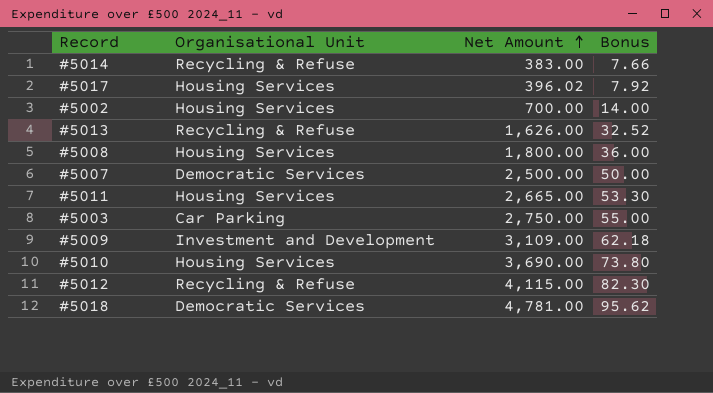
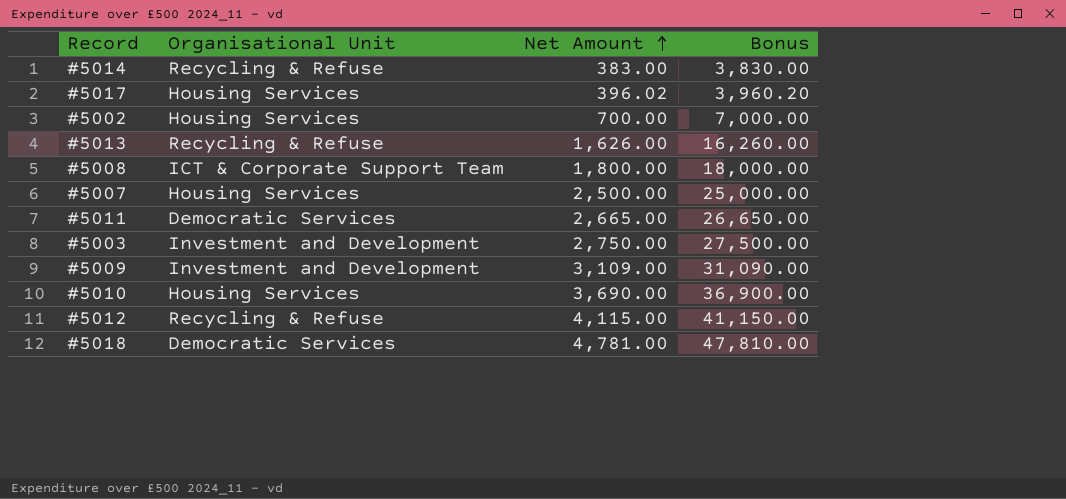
column Bonus | formula: [Net Amount] * 0.02 -> [Net Amount] * 10
#5008 | Organisational Unit: Housing Services -> ICT & Corporate Support Team
#5007 | Organisational Unit: Democratic Services -> Housing Services
#5011 | Organisational Unit: Housing Services -> Democratic Services
#5003 | Organisational Unit: Car Parking -> Investment and Development

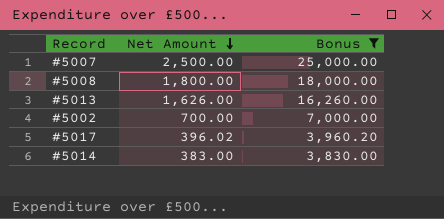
filter: none -> Bonus <= 25,000.00
row order: Net Amount ascending -> Net Amount descending
column Organisational Unit | position: 2 -> none

